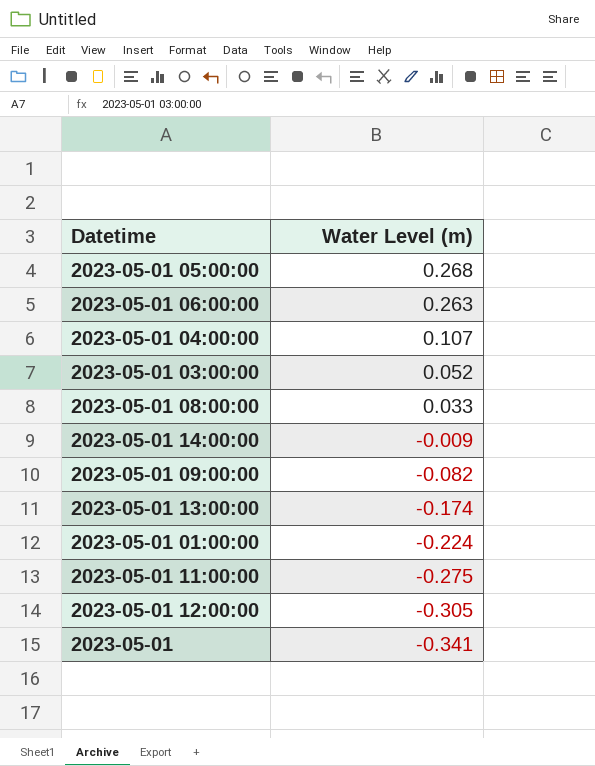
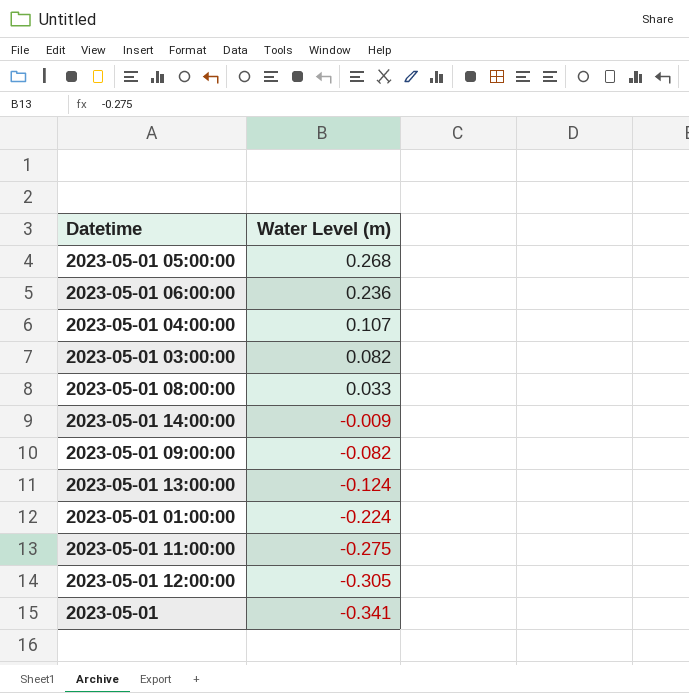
2023-05-01 06:00:00 | Water Level (m): 0.263 -> 0.236
2023-05-01 03:00:00 | Water Level (m): 0.052 -> 0.082
2023-05-01 13:00:00 | Water Level (m): -0.174 -> -0.124

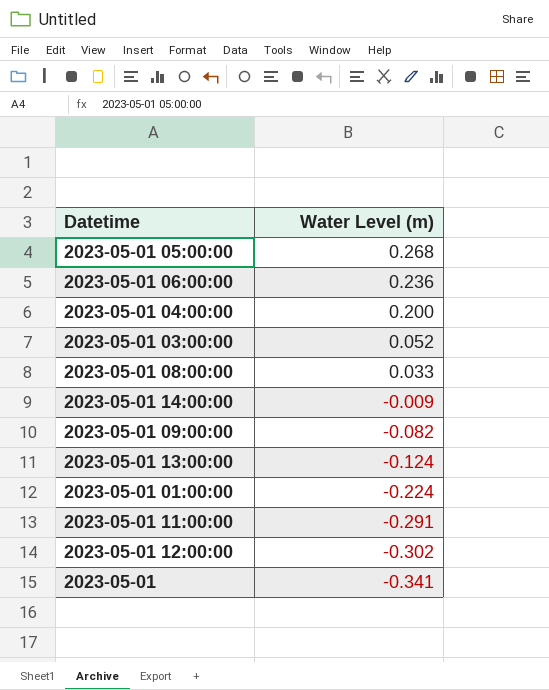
2023-05-01 04:00:00 | Water Level (m): 0.107 -> 0.200
2023-05-01 03:00:00 | Water Level (m): 0.082 -> 0.052
2023-05-01 11:00:00 | Water Level (m): -0.275 -> -0.291
2023-05-01 12:00:00 | Water Level (m): -0.305 -> -0.302

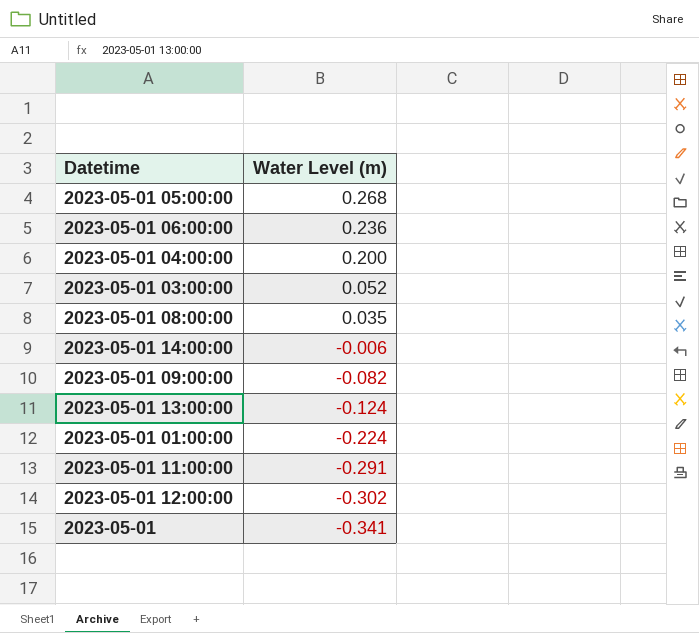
2023-05-01 08:00:00 | Water Level (m): 0.033 -> 0.035
2023-05-01 14:00:00 | Water Level (m): -0.009 -> -0.006

